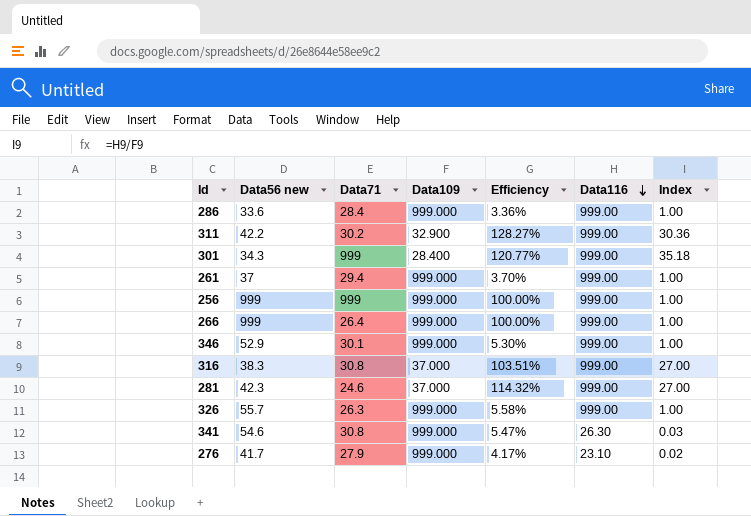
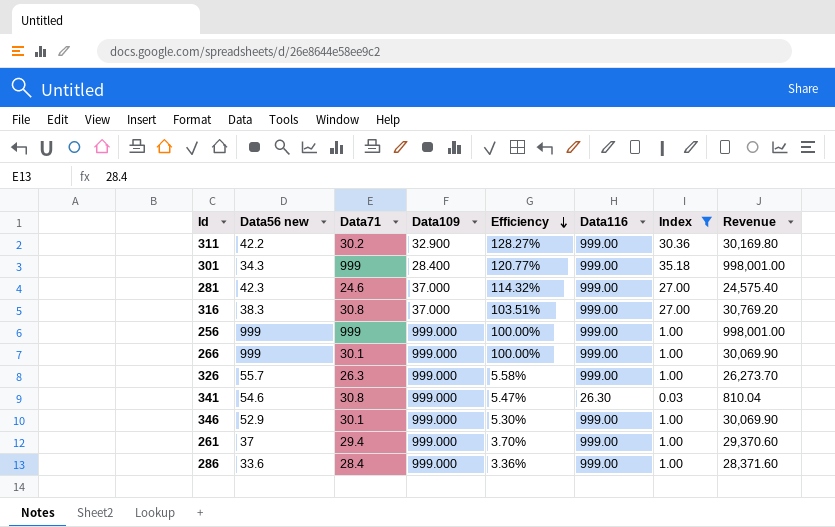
filter: none -> Index != 0.02
row order: Data116 descending -> Efficiency descending
column Revenue | formula: none -> [Data71] * [Data116]
266 | Data71: 26.4 -> 30.1

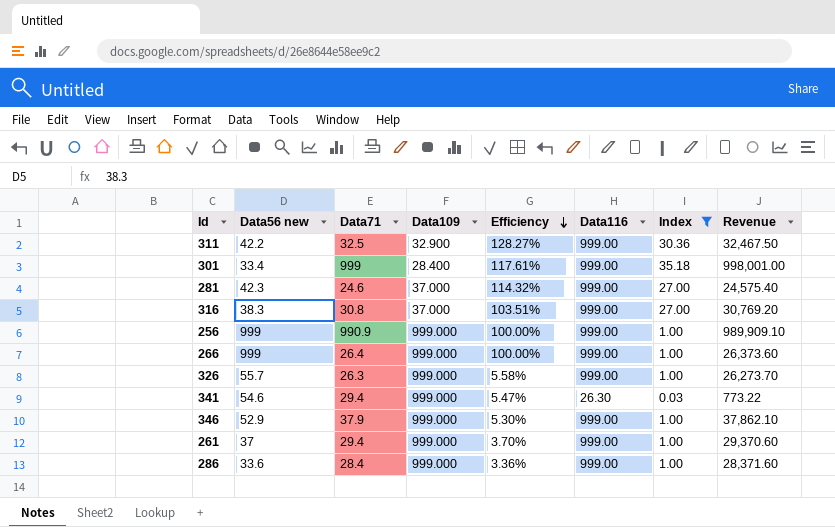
311 | Data71: 30.2 -> 32.5
311 | Revenue: 30,169.80 -> 32,467.50
301 | Data56 new: 34.3 -> 33.4
301 | Efficiency: 120.77% -> 117.61%
256 | Data71: 999 -> 990.9
256 | Revenue: 998,001.00 -> 989,909.10
266 | Data71: 30.1 -> 26.4
266 | Revenue: 30,069.90 -> 26,373.60
341 | Data71: 30.8 -> 29.4
341 | Revenue: 810.04 -> 773.22
346 | Data71: 30.1 -> 37.9
346 | Revenue: 30,069.90 -> 37,862.10

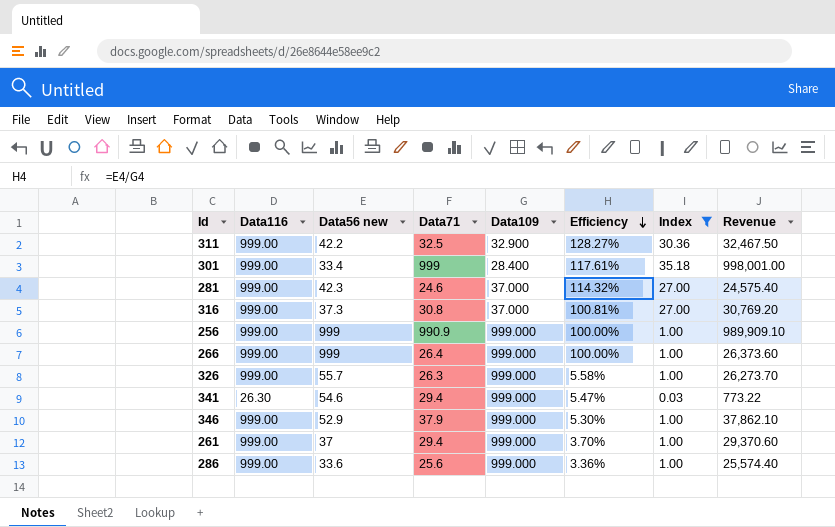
column Data116 | position: 6 -> 2
316 | Data56 new: 38.3 -> 37.3
316 | Efficiency: 103.51% -> 100.81%
286 | Data71: 28.4 -> 25.6
286 | Revenue: 28,371.60 -> 25,574.40

